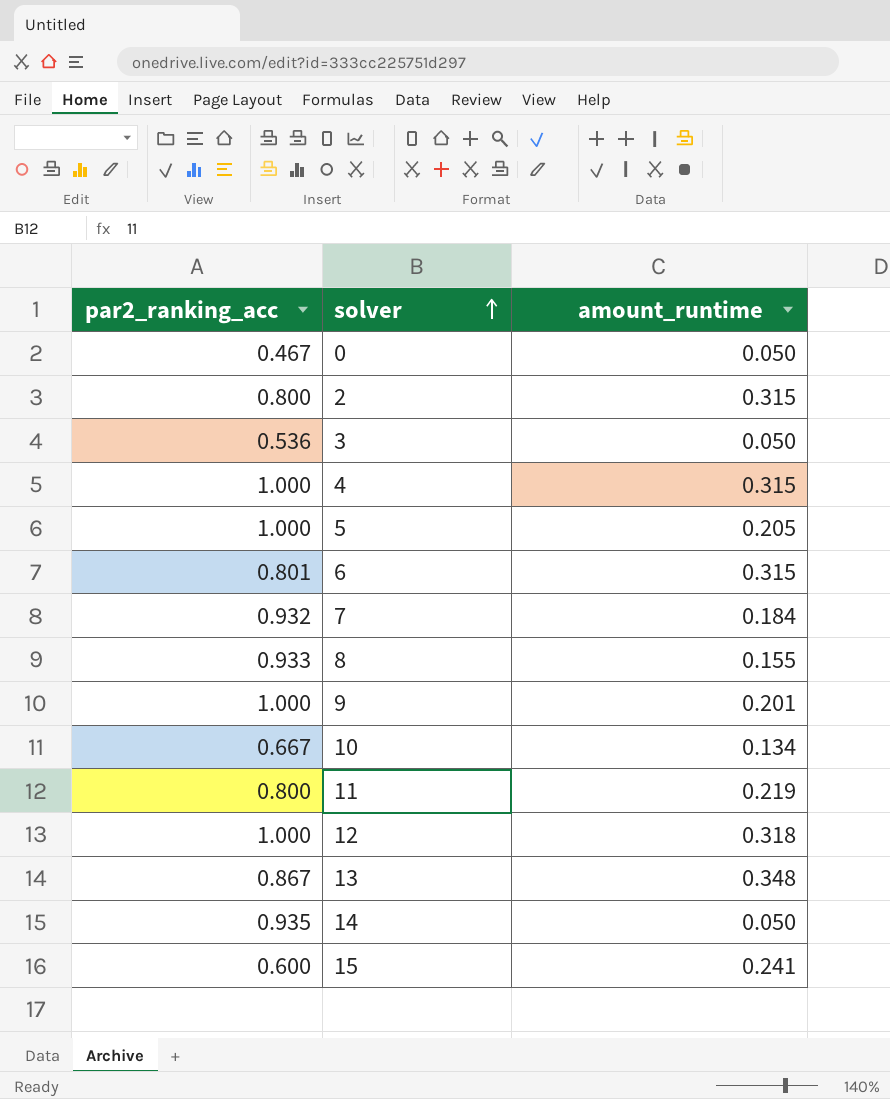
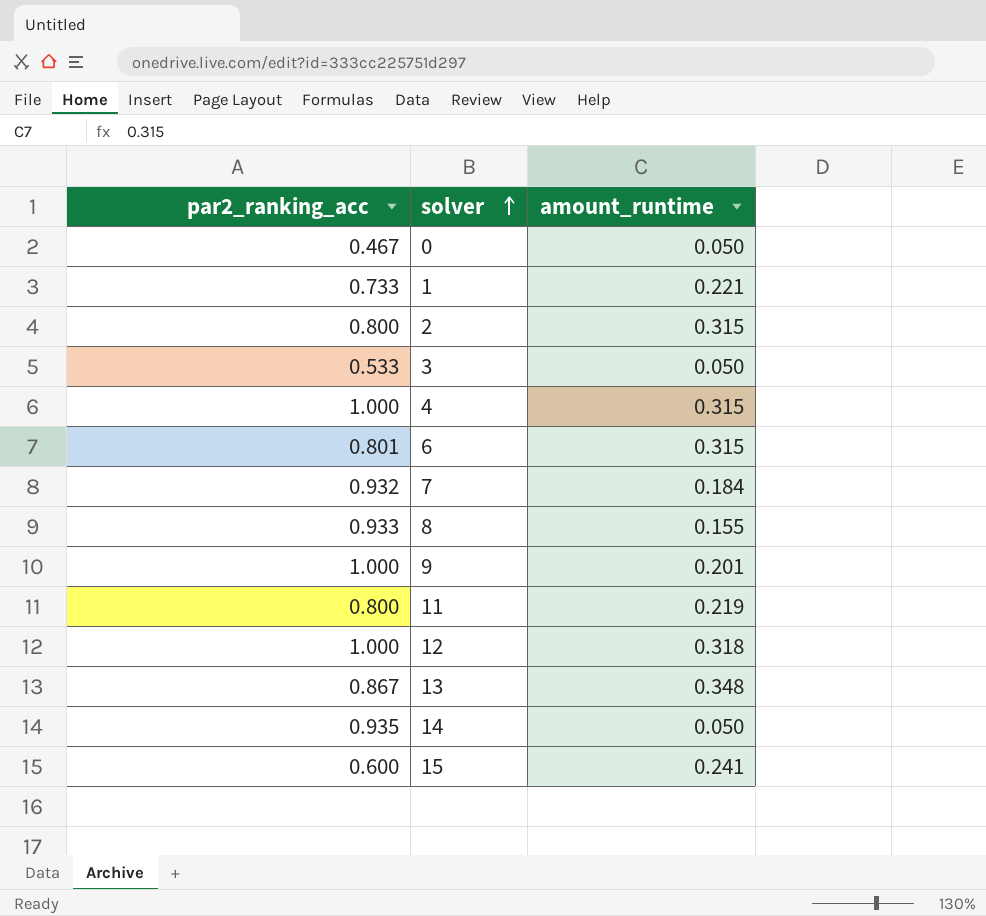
row 5: 1.000 | 0.205 -> none
row 10: 0.667 | 0.134 -> none
row 1: none -> 0.733 | 0.221
3 | par2_ranking_acc: 0.536 -> 0.533

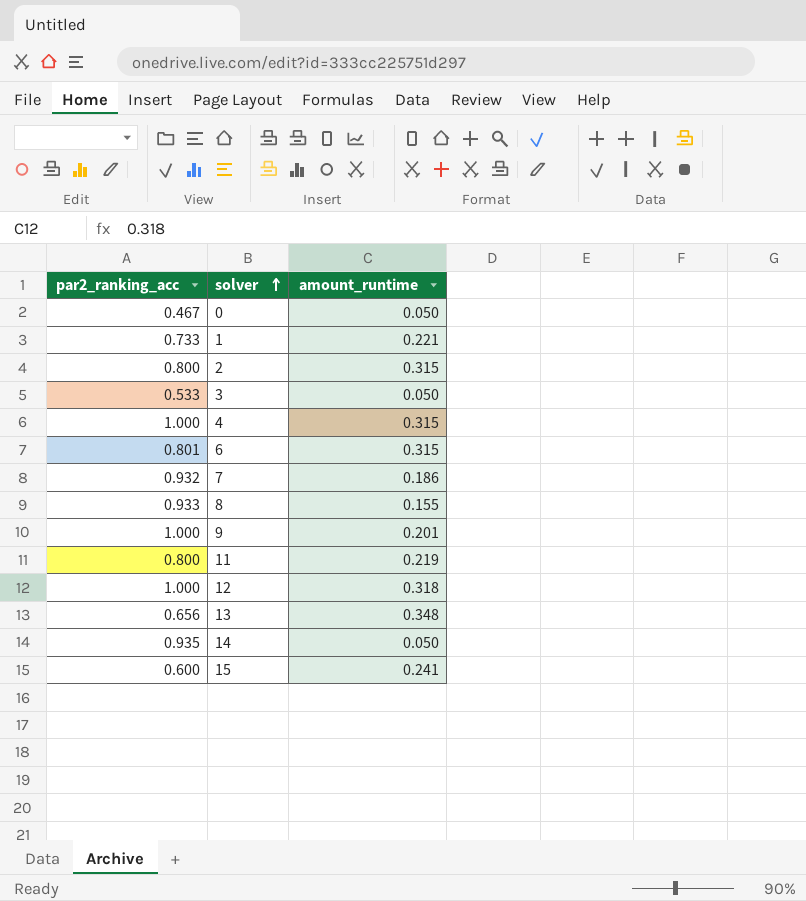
7 | amount_runtime: 0.184 -> 0.186
13 | par2_ranking_acc: 0.867 -> 0.656

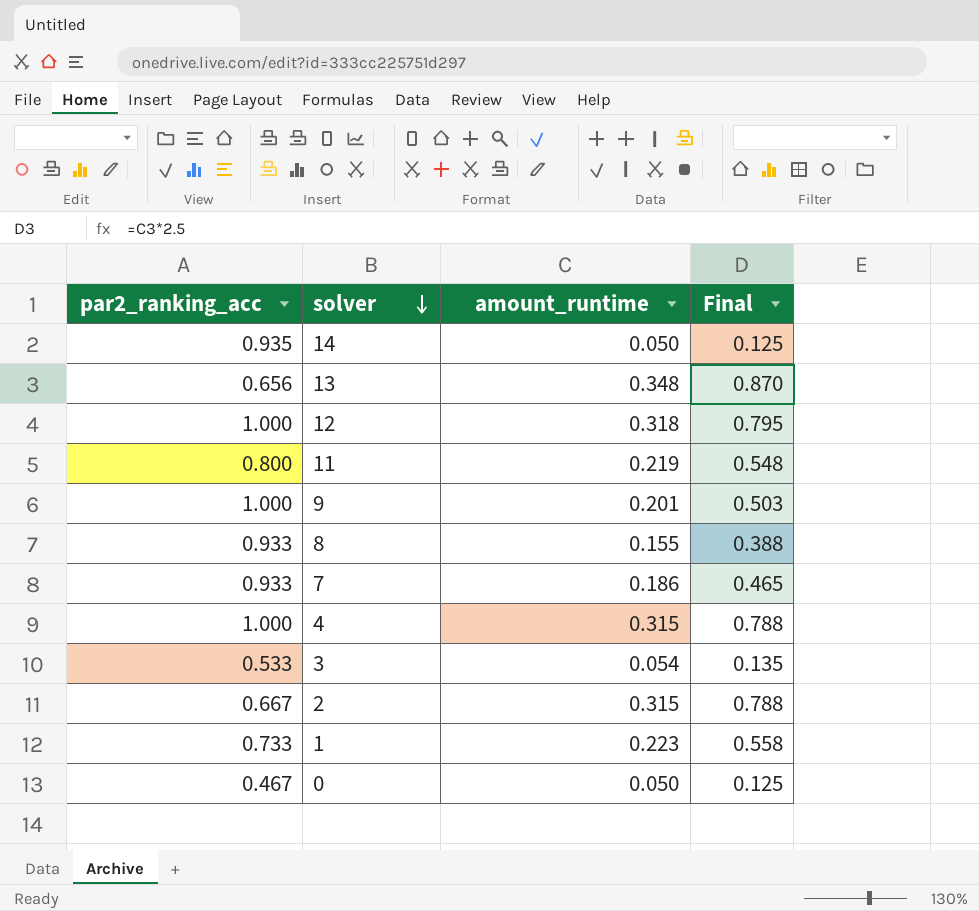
row order: solver ascending -> solver descending
column Final | formula: none -> [amount_runtime] * 2.5
row 6: 0.801 | 0.315 -> none
row 15: 0.600 | 0.241 -> none
7 | par2_ranking_acc: 0.932 -> 0.933
3 | amount_runtime: 0.050 -> 0.054
2 | par2_ranking_acc: 0.800 -> 0.667
1 | amount_runtime: 0.221 -> 0.223

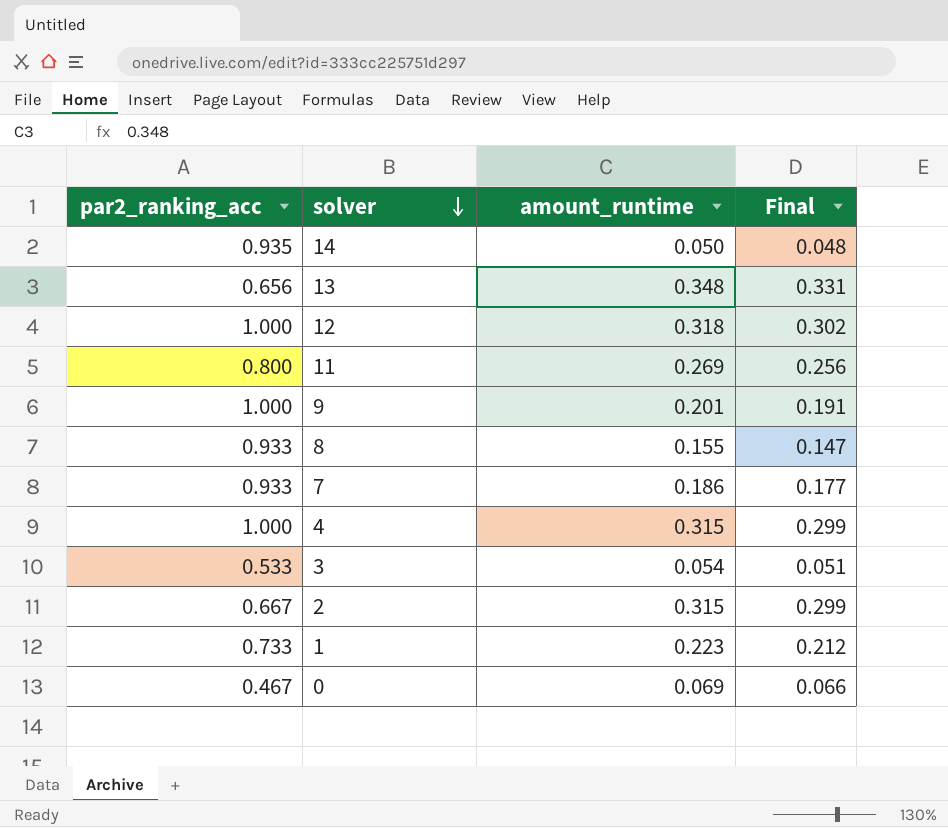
column Final | formula: [amount_runtime] * 2.5 -> [amount_runtime] * 0.95
11 | amount_runtime: 0.219 -> 0.269
0 | amount_runtime: 0.050 -> 0.069

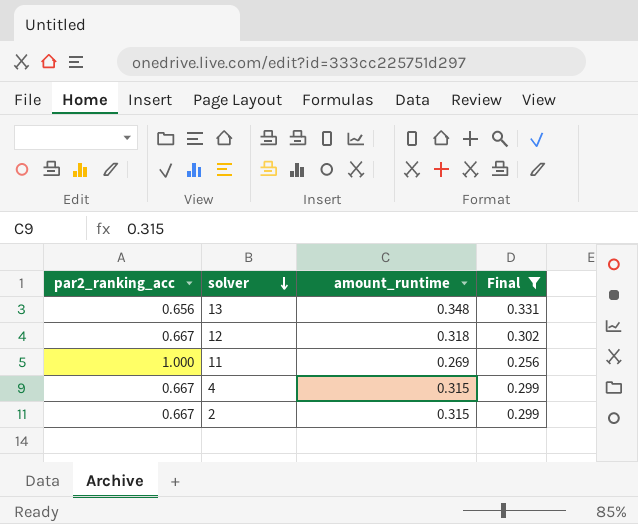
filter: none -> Final >= 0.256
12 | par2_ranking_acc: 1.000 -> 0.667
11 | par2_ranking_acc: 0.800 -> 1.000
4 | par2_ranking_acc: 1.000 -> 0.667

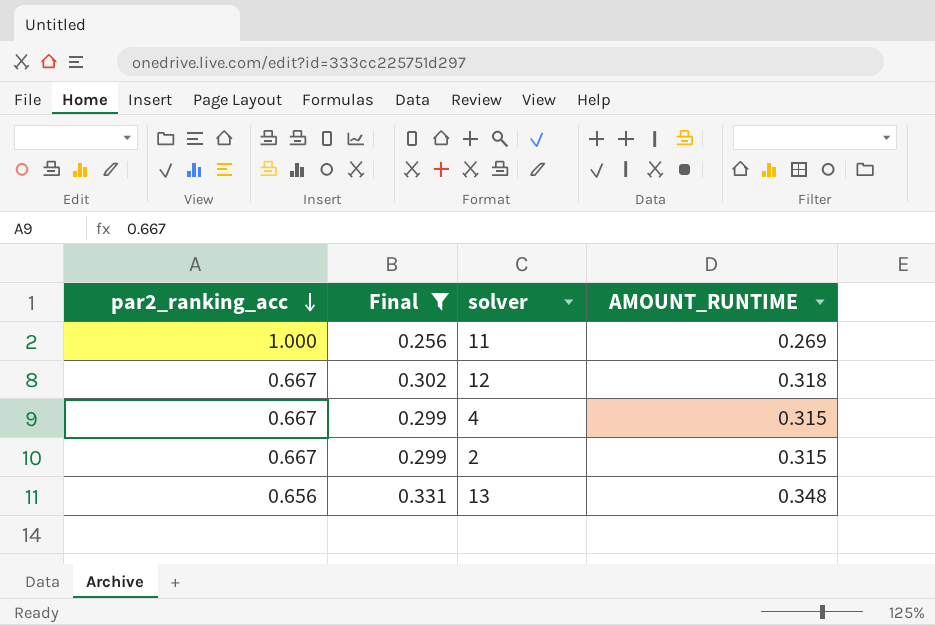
row order: solver descending -> par2_ranking_acc descending
column Final | position: 4 -> 2
column name: amount_runtime -> AMOUNT_RUNTIME

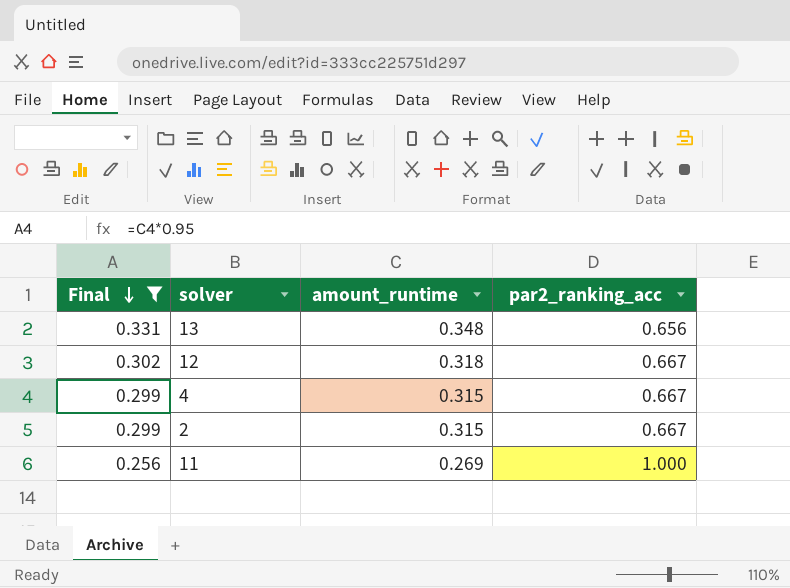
row order: par2_ranking_acc descending -> Final descending
column name: AMOUNT_RUNTIME -> amount_runtime
column par2_ranking_acc | position: 1 -> 4

